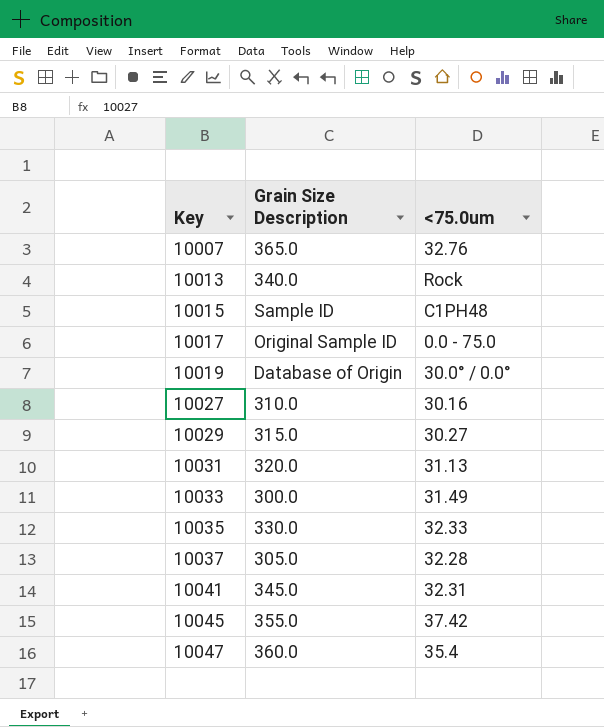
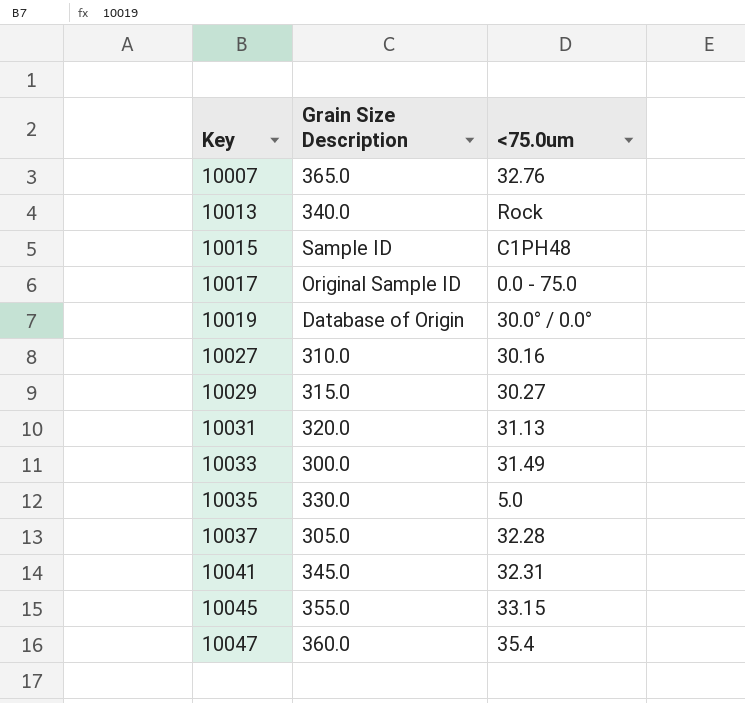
10035 | <75.0um: 32.33 -> 5.0
10045 | <75.0um: 37.42 -> 33.15

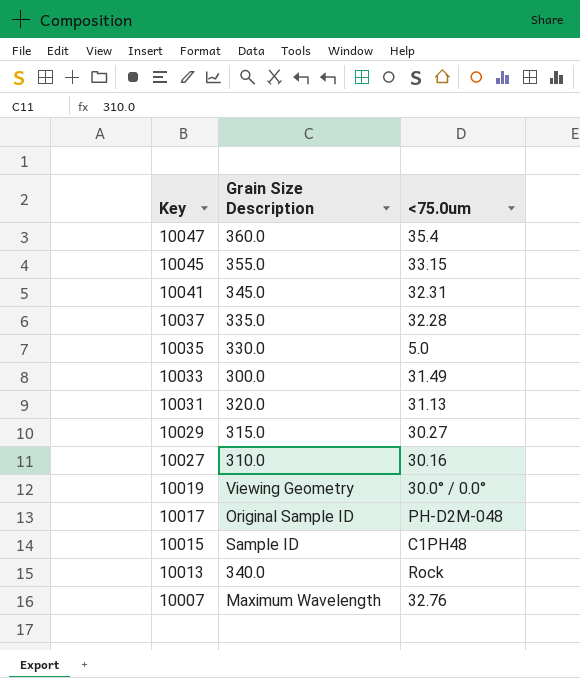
row order: Key ascending -> Key descending
10037 | Grain Size Description: 305.0 -> 335.0
10019 | Grain Size Description: Database of Origin -> Viewing Geometry
10017 | <75.0um: 0.0 - 75.0 -> PH-D2M-048
10007 | Grain Size Description: 365.0 -> Maximum Wavelength

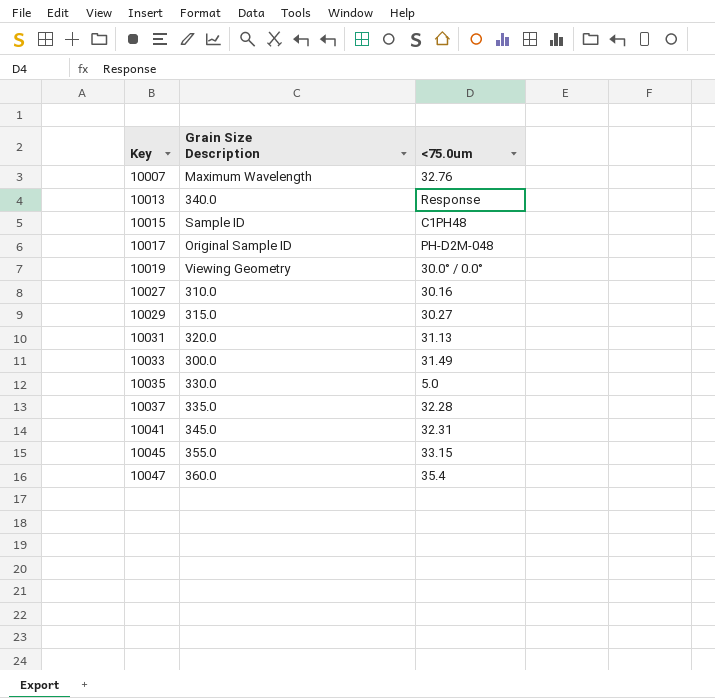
row order: Key descending -> Key ascending
10013 | <75.0um: Rock -> Response

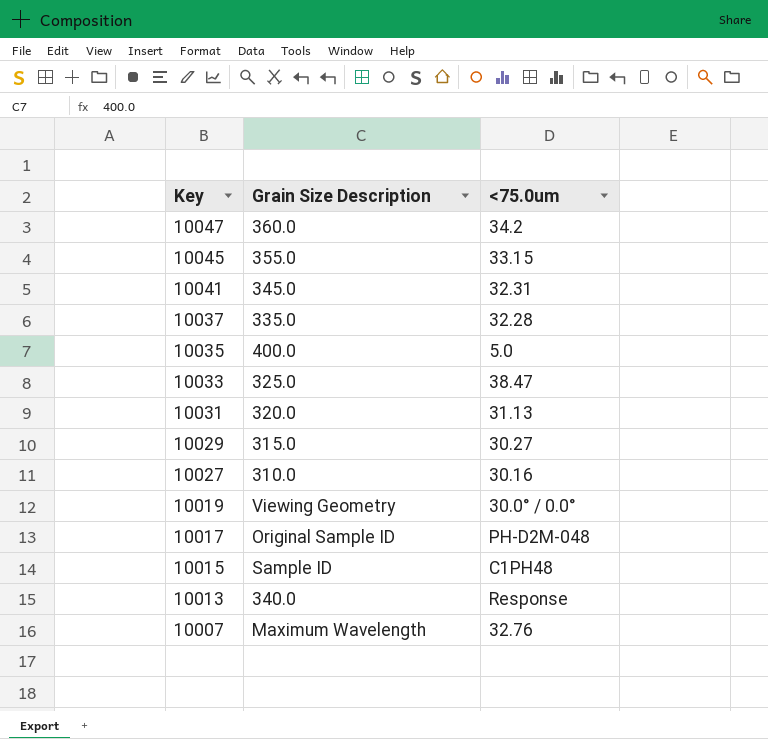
row order: Key ascending -> Key descending
10047 | <75.0um: 35.4 -> 34.2
10035 | Grain Size Description: 330.0 -> 400.0
10033 | Grain Size Description: 300.0 -> 325.0
10033 | <75.0um: 31.49 -> 38.47

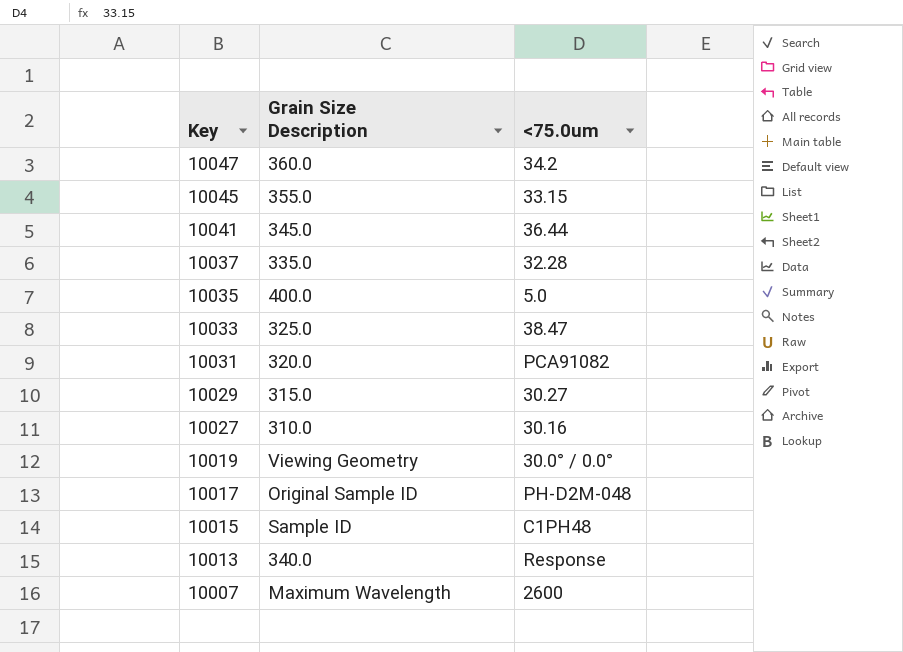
10041 | <75.0um: 32.31 -> 36.44
10031 | <75.0um: 31.13 -> PCA91082
10007 | <75.0um: 32.76 -> 2600

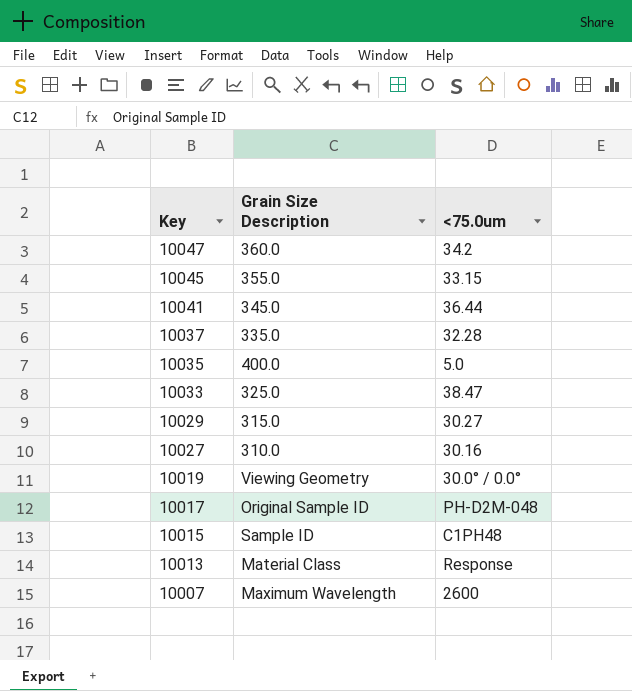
row 10031: 320.0 | PCA91082 -> none
10013 | Grain Size Description: 340.0 -> Material Class

